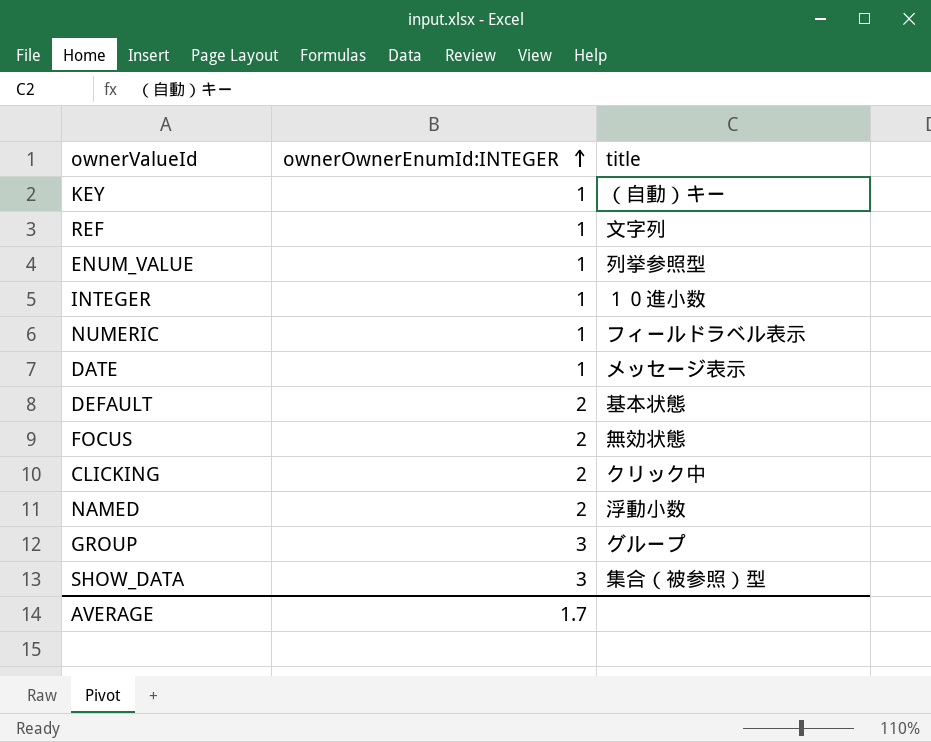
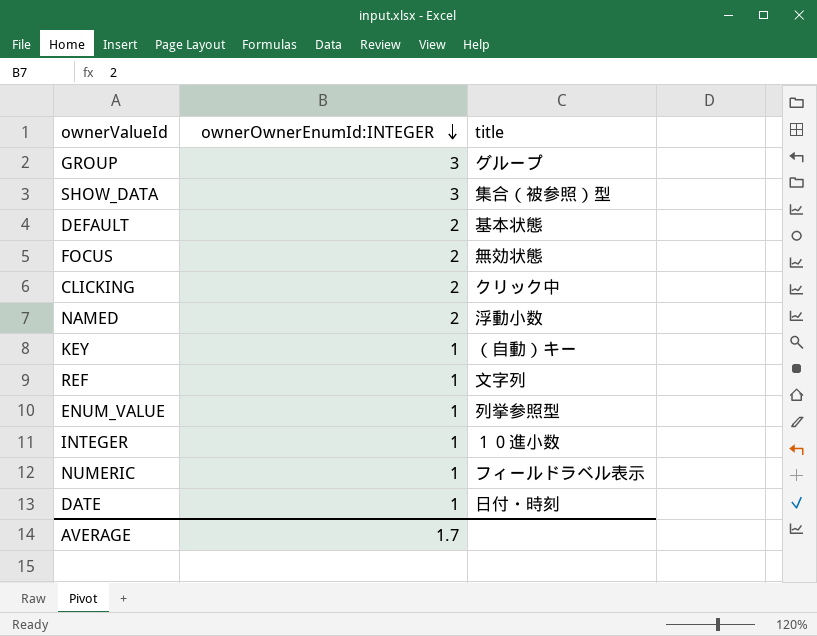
row order: ownerOwnerEnumId:INTEGER ascending -> ownerOwnerEnumId:INTEGER descending
DATE | title: メッセージ表示 -> 日付・時刻

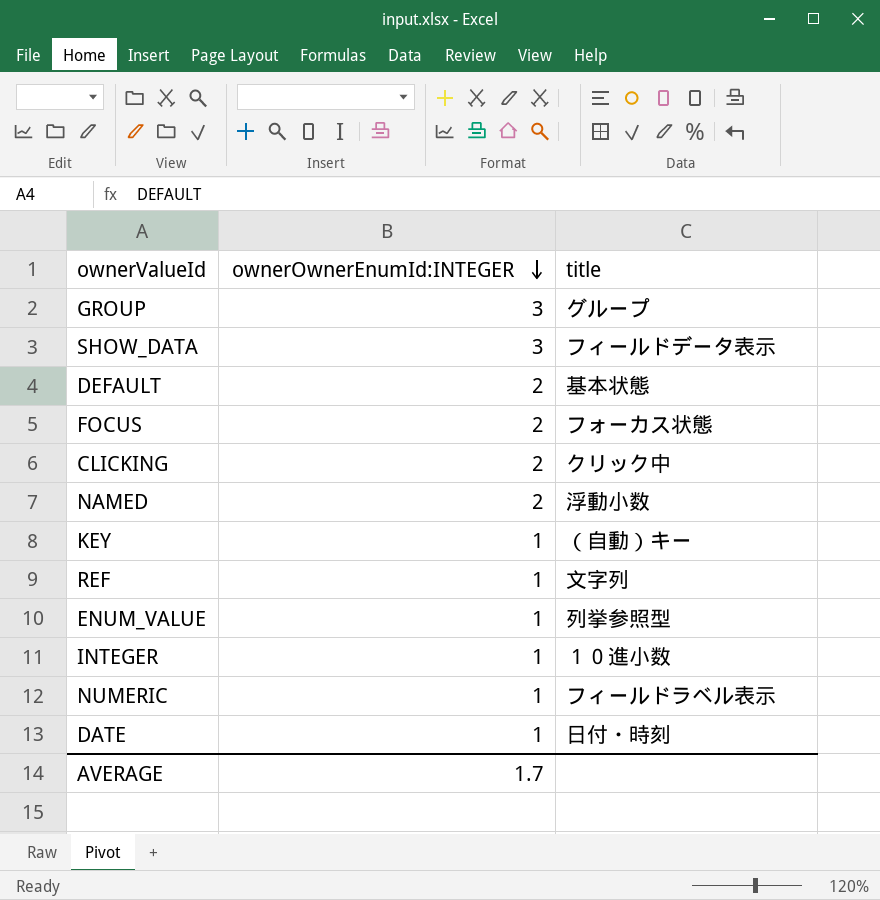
SHOW_DATA | title: 集合（被参照）型 -> フィールドデータ表示
FOCUS | title: 無効状態 -> フォーカス状態

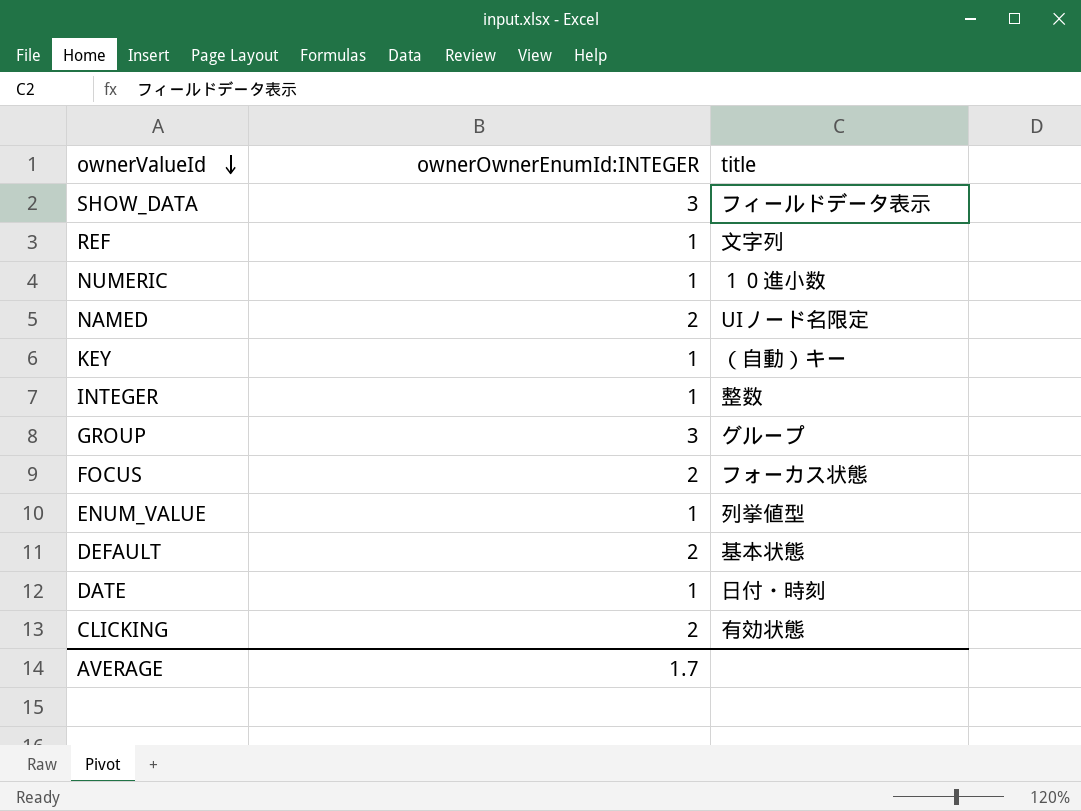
row order: ownerOwnerEnumId:INTEGER descending -> ownerValueId descending
NUMERIC | title: フィールドラベル表示 -> １０進小数
NAMED | title: 浮動小数 -> UIノード名限定
INTEGER | title: １０進小数 -> 整数
ENUM_VALUE | title: 列挙参照型 -> 列挙値型
CLICKING | title: クリック中 -> 有効状態

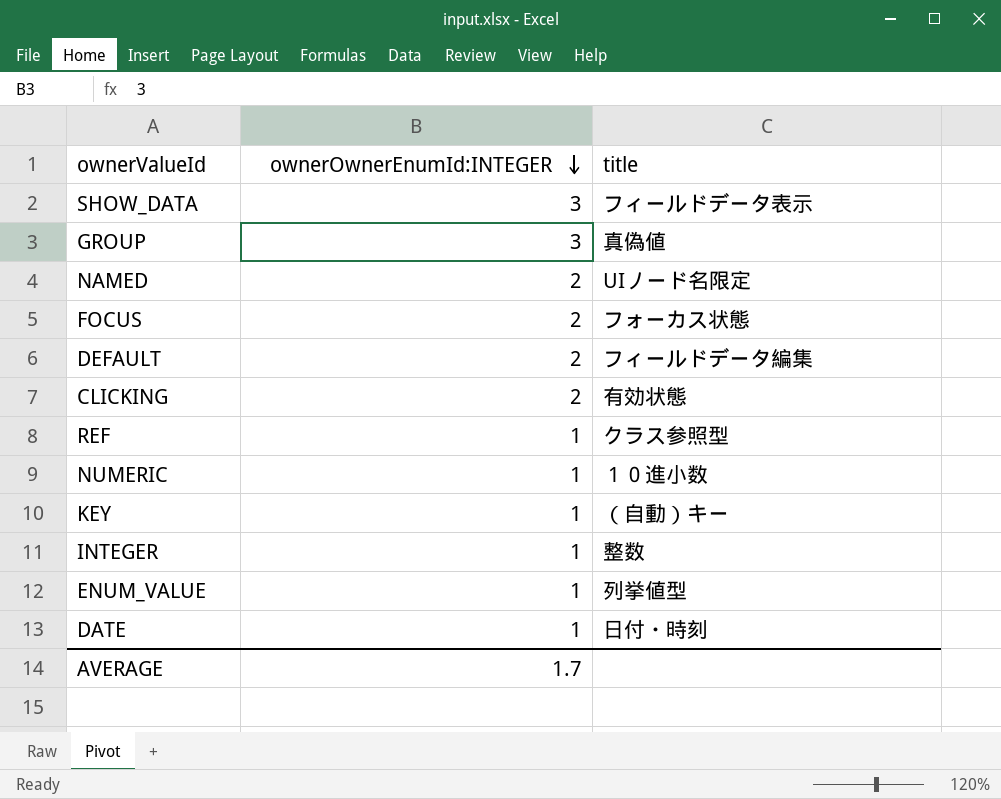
row order: ownerValueId descending -> ownerOwnerEnumId:INTEGER descending
GROUP | title: グループ -> 真偽値
DEFAULT | title: 基本状態 -> フィールドデータ編集
REF | title: 文字列 -> クラス参照型

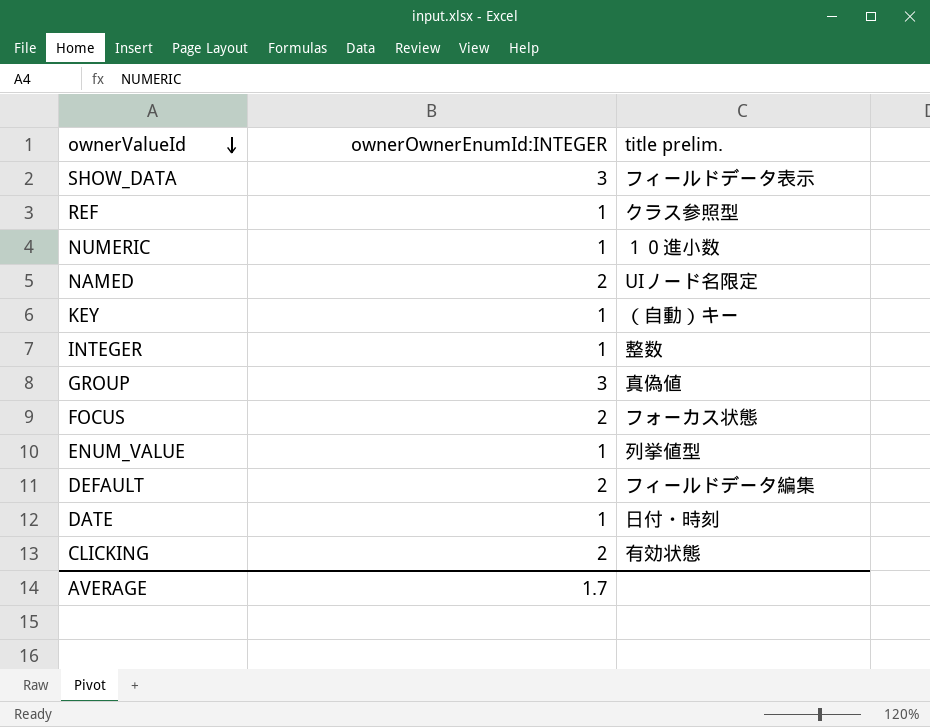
row order: ownerOwnerEnumId:INTEGER descending -> ownerValueId descending
column name: title -> title prelim.

